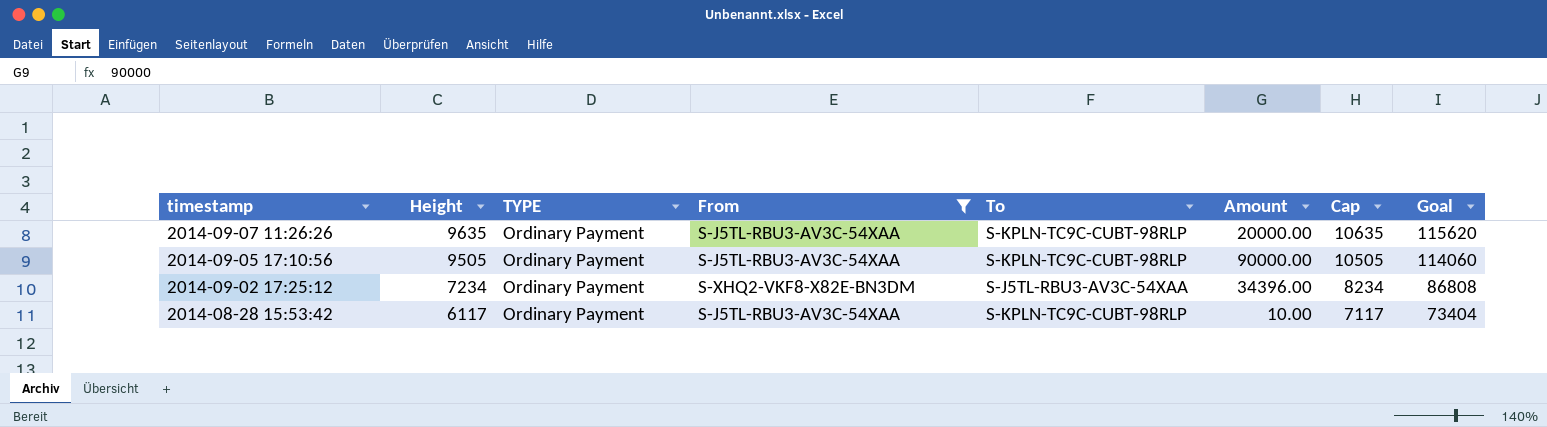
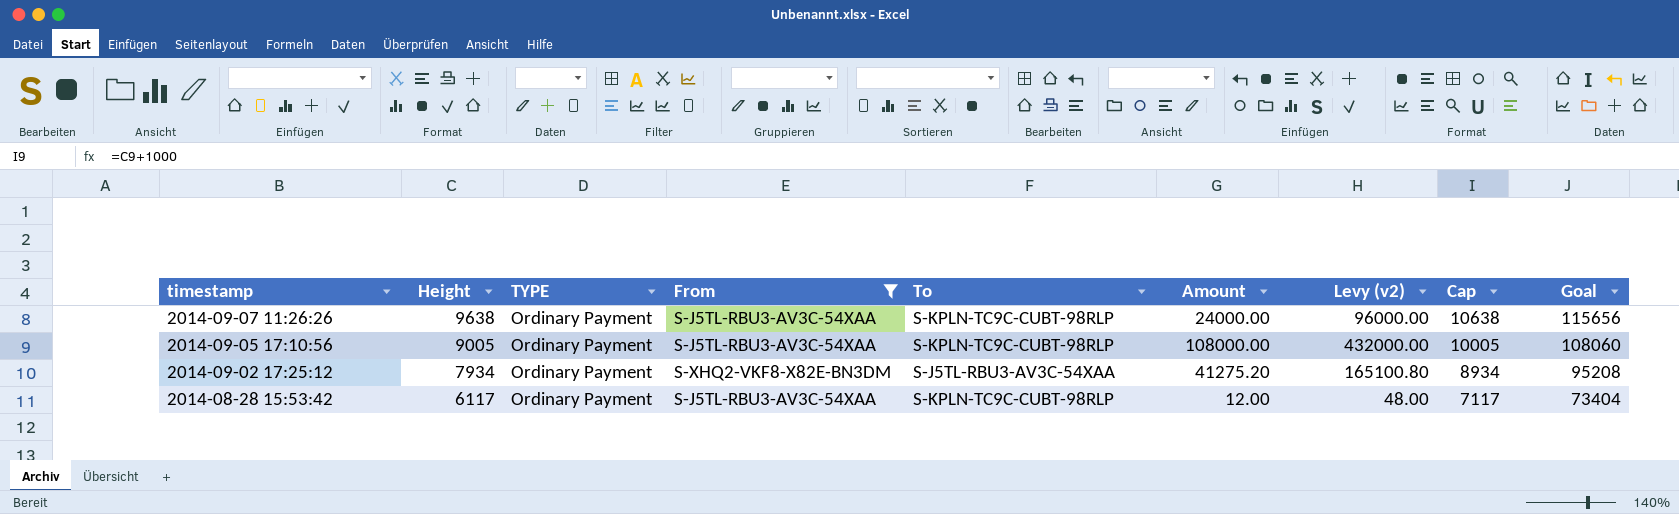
column Levy (v2) | formula: none -> [Amount] * 4
2014-09-07 11:26:26 | Height: 9635 -> 9638
2014-09-07 11:26:26 | Amount: 20000.00 -> 24000.00
2014-09-07 11:26:26 | Cap: 10635 -> 10638
2014-09-07 11:26:26 | Goal: 115620 -> 115656
2014-09-05 17:10:56 | Height: 9505 -> 9005
2014-09-05 17:10:56 | Amount: 90000.00 -> 108000.00
2014-09-05 17:10:56 | Cap: 10505 -> 10005
2014-09-05 17:10:56 | Goal: 114060 -> 108060
2014-09-02 17:25:12 | Height: 7234 -> 7934
2014-09-02 17:25:12 | Amount: 34396.00 -> 41275.20
2014-09-02 17:25:12 | Cap: 8234 -> 8934
2014-09-02 17:25:12 | Goal: 86808 -> 95208
2014-08-28 15:53:42 | Amount: 10.00 -> 12.00

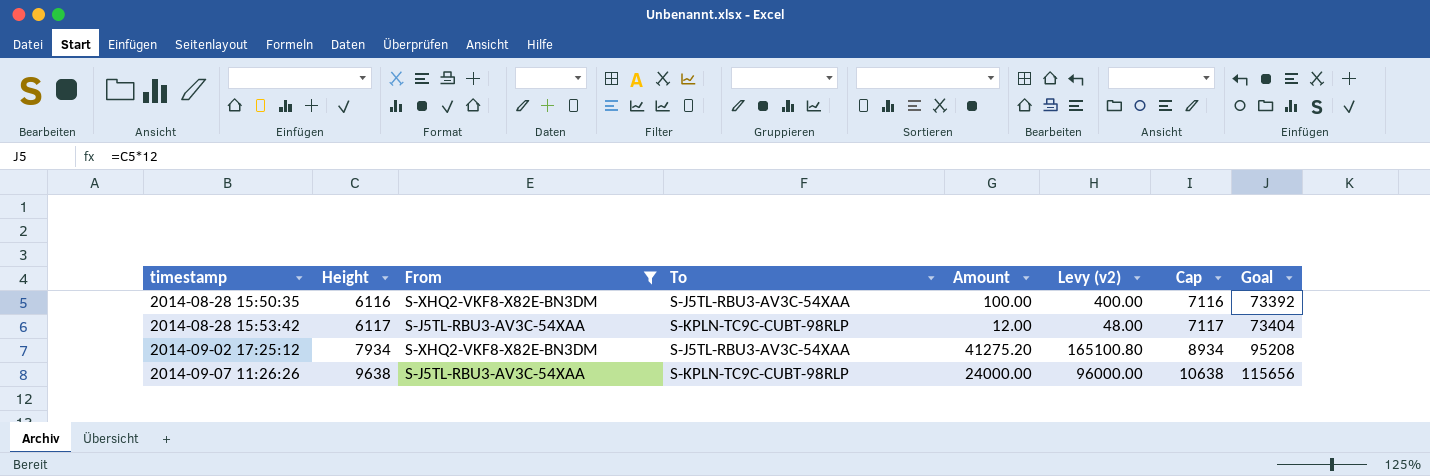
row order: timestamp descending -> timestamp ascending
column TYPE | position: 3 -> none
row 2014-09-05 17:10:56: 9005 | Ordinary Payment | S-J5TL-RBU3-AV3C-54XAA | S-KPLN-TC9C-CUBT-98RLP | 108000.00 | 432000.00 | 10005 | 108060 -> none
row 2014-08-28 15:50:35: none -> 6116 | S-XHQ2-VKF8-X82E-BN3DM | S-J5TL-RBU3-AV3C-54XAA | 100.00 | 400.00 | 7116 | 73392

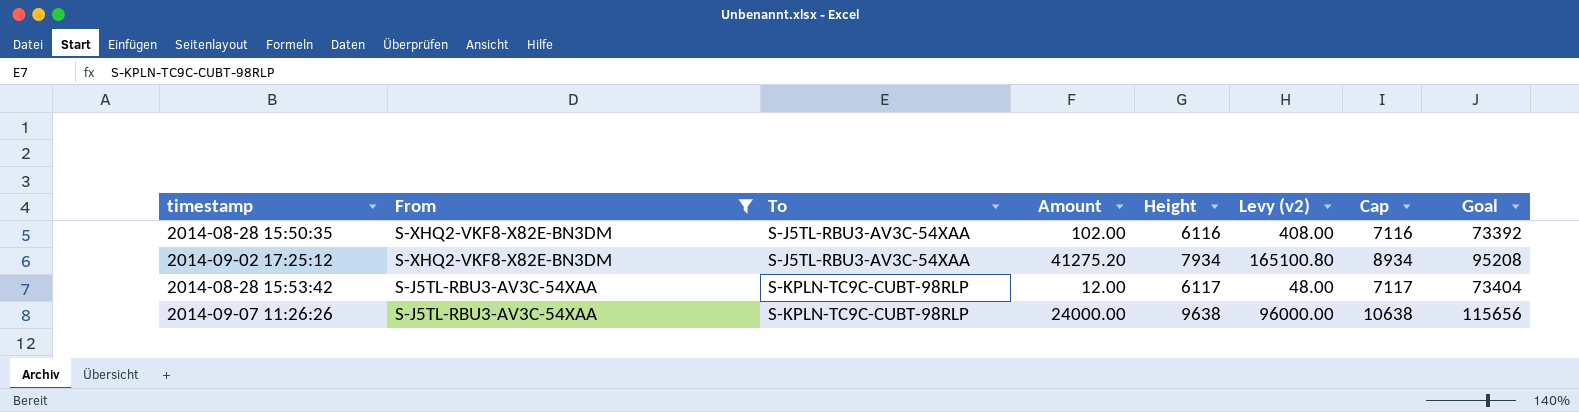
row order: timestamp ascending -> From descending
column Height | position: 2 -> 5
2014-08-28 15:50:35 | Amount: 100.00 -> 102.00
2014-08-28 15:50:35 | Levy (v2): 400.00 -> 408.00

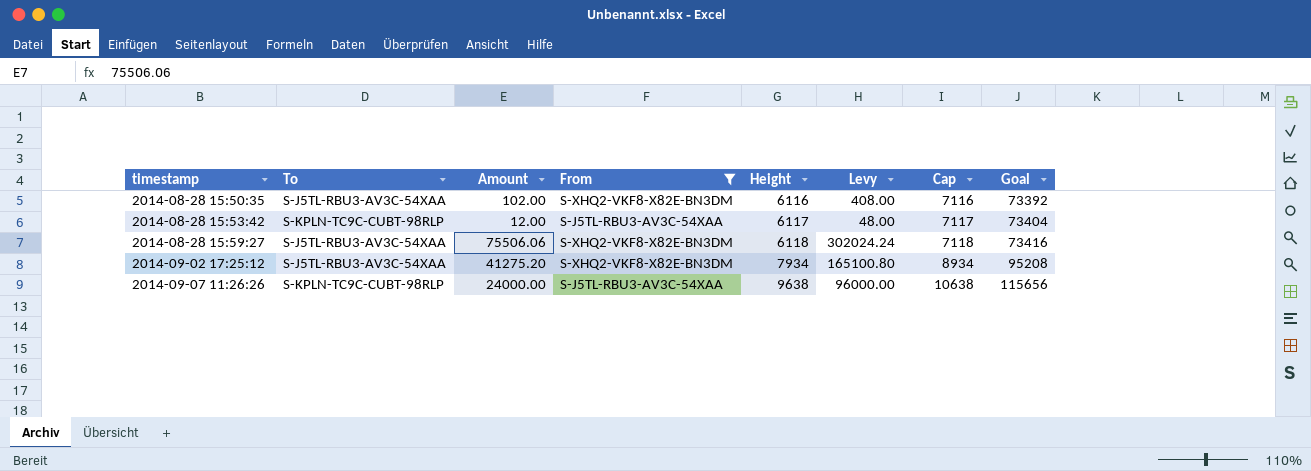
row order: From descending -> timestamp ascending
column From | position: 2 -> 4
column name: Levy (v2) -> Levy
row 2014-08-28 15:59:27: none -> S-J5TL-RBU3-AV3C-54XAA | 75506.06 | S-XHQ2-VKF8-X82E-BN3DM | 6118 | 302024.24 | 7118 | 73416

